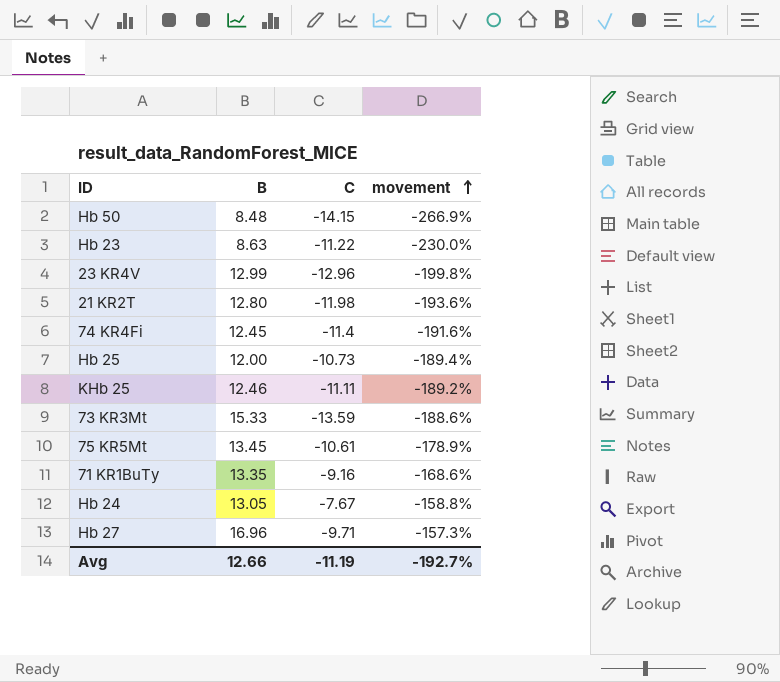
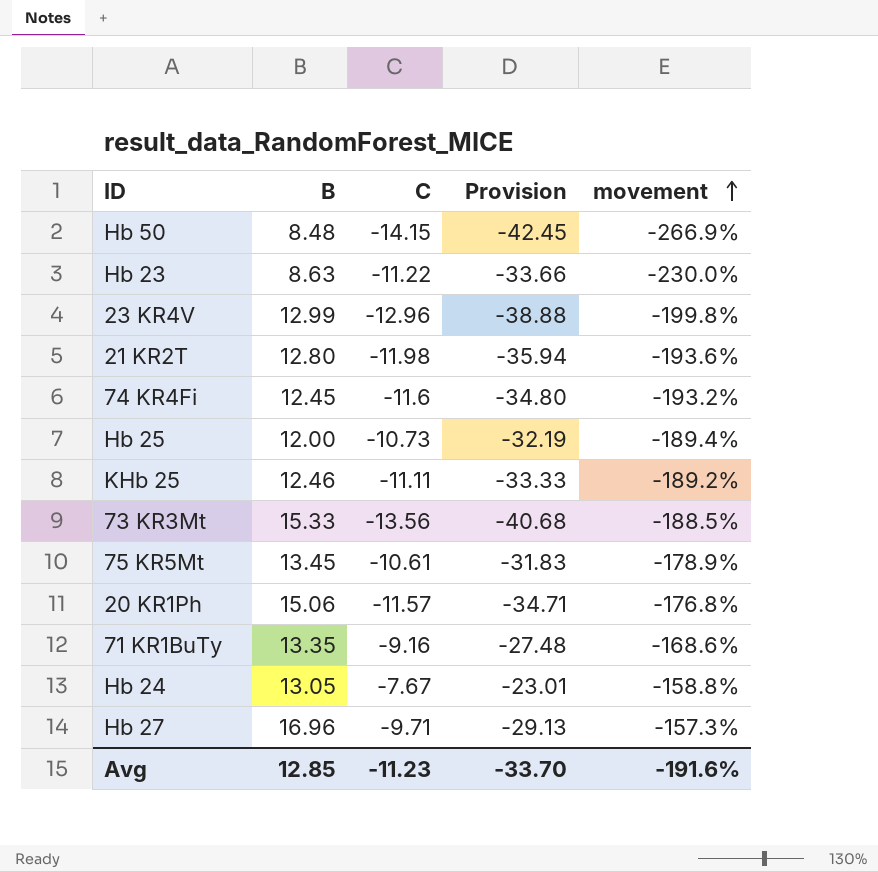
column Provision | formula: none -> [C] * 3
74 KR4Fi | C: -11.4 -> -11.6
74 KR4Fi | movement: -191.6% -> -193.2%
73 KR3Mt | C: -13.59 -> -13.56
73 KR3Mt | movement: -188.6% -> -188.5%
row 20 KR1Ph: none -> 15.06 | -11.57 | -34.71 | -176.8%
Avg | B: 12.66 -> 12.85
Avg | C: -11.19 -> -11.23
Avg | movement: -192.7% -> -191.6%

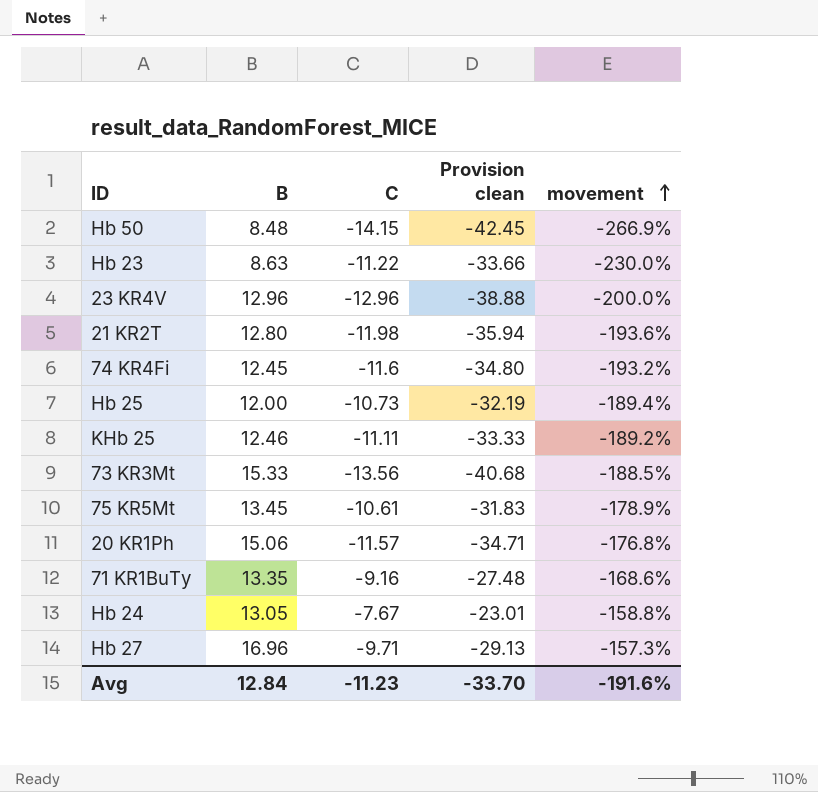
column name: Provision -> Provision clean
23 KR4V | B: 12.99 -> 12.96
23 KR4V | movement: -199.8% -> -200.0%
Avg | B: 12.85 -> 12.84

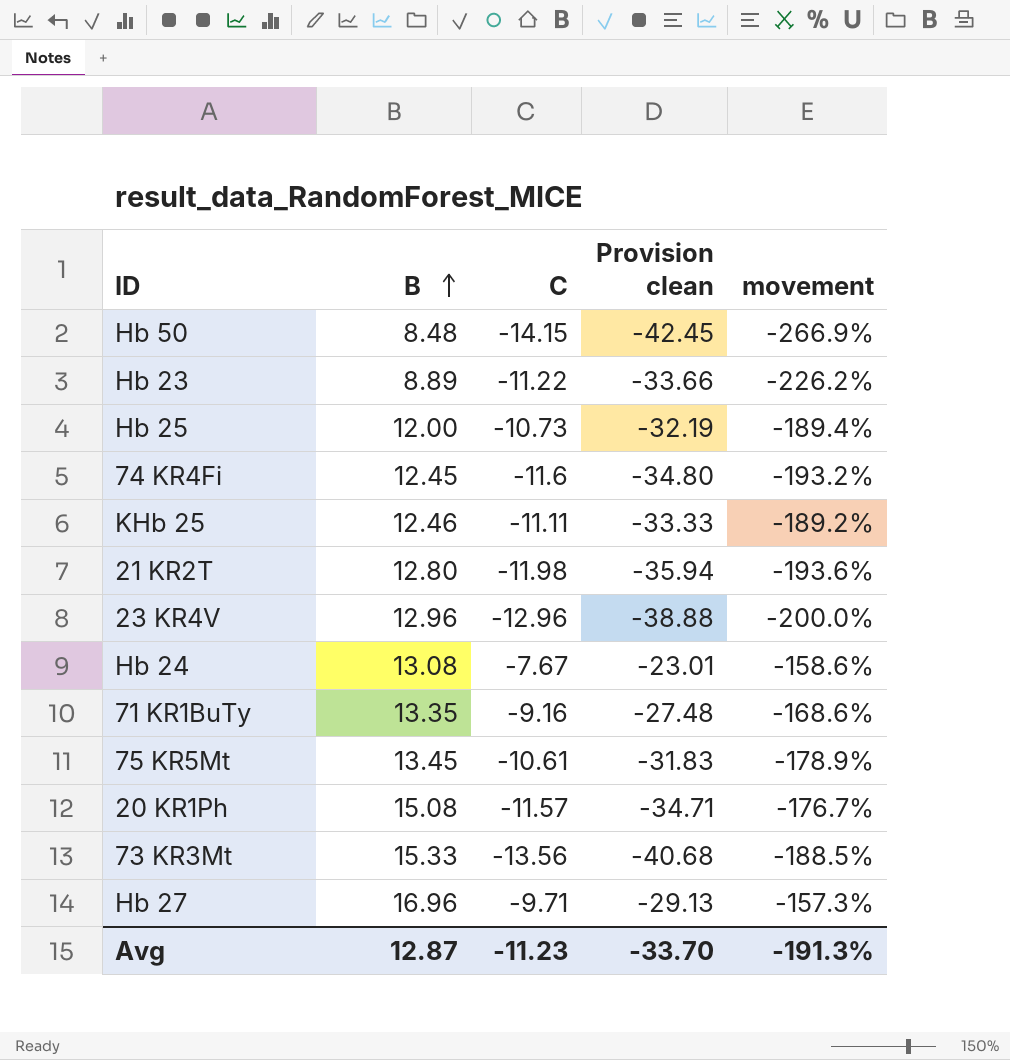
row order: movement ascending -> B ascending
Hb 23 | B: 8.63 -> 8.89
Hb 23 | movement: -230.0% -> -226.2%
Hb 24 | B: 13.05 -> 13.08
Hb 24 | movement: -158.8% -> -158.6%
20 KR1Ph | B: 15.06 -> 15.08
20 KR1Ph | movement: -176.8% -> -176.7%
Avg | B: 12.84 -> 12.87
Avg | movement: -191.6% -> -191.3%

